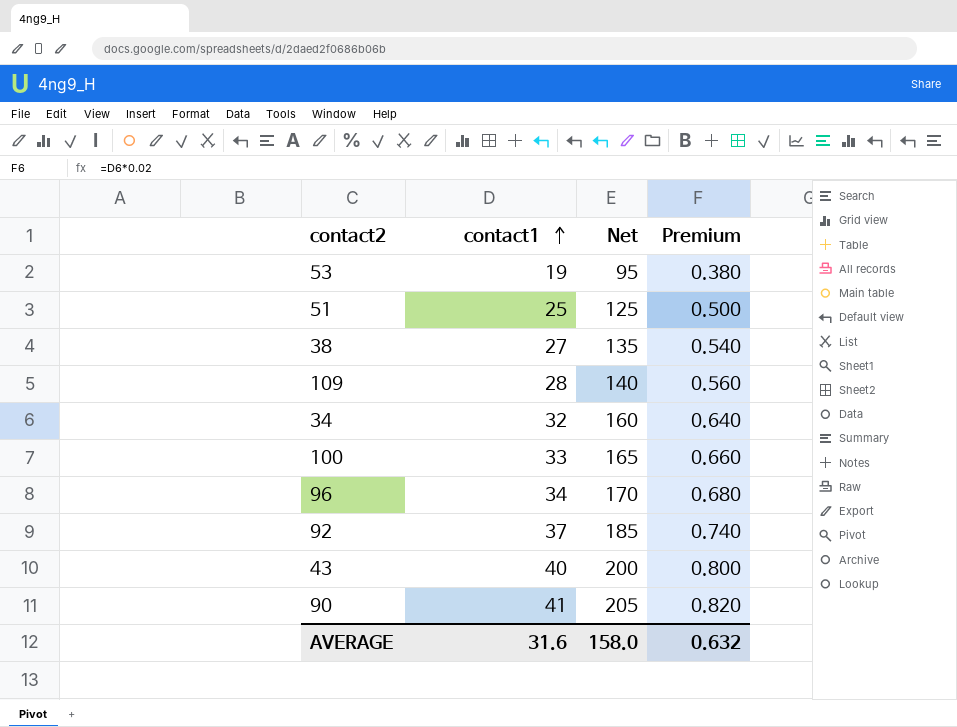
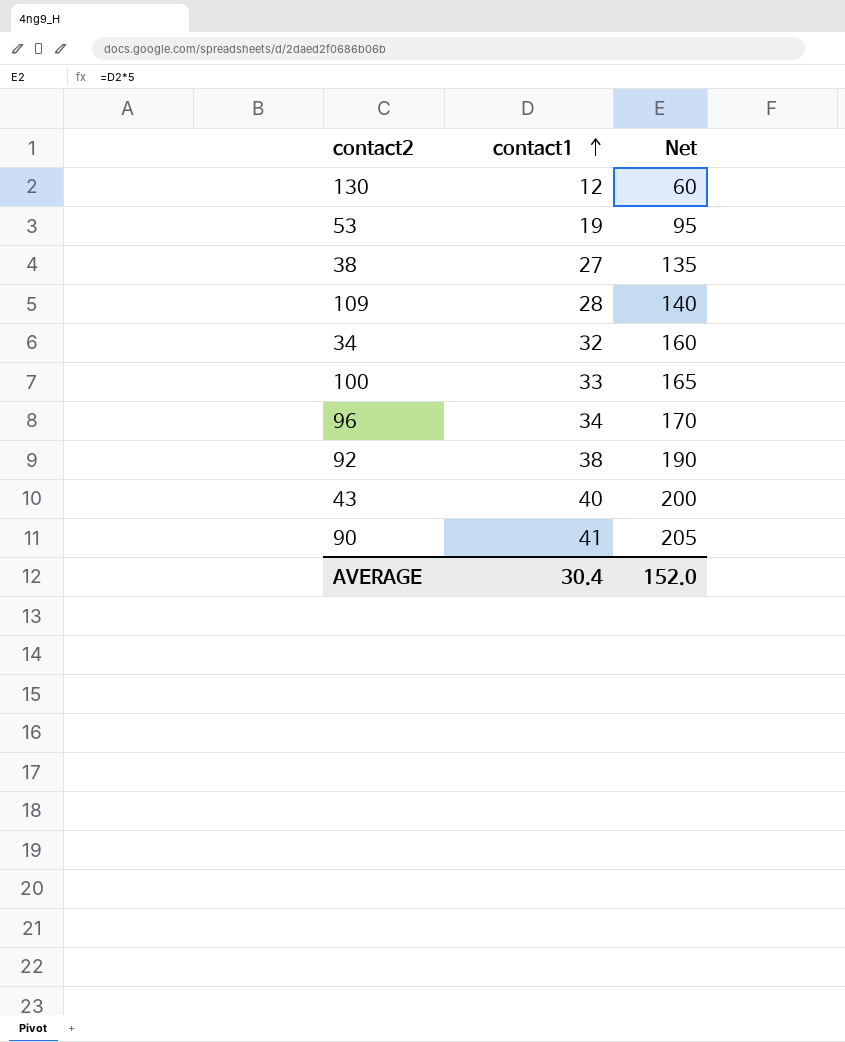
column Premium | formula: [contact1] * 0.02 -> none
row 51: 25 | 125 | 0.500 -> none
row 130: none -> 12 | 60
92 | contact1: 37 -> 38
92 | Net: 185 -> 190
AVERAGE | contact1: 31.6 -> 30.4
AVERAGE | Net: 158.0 -> 152.0

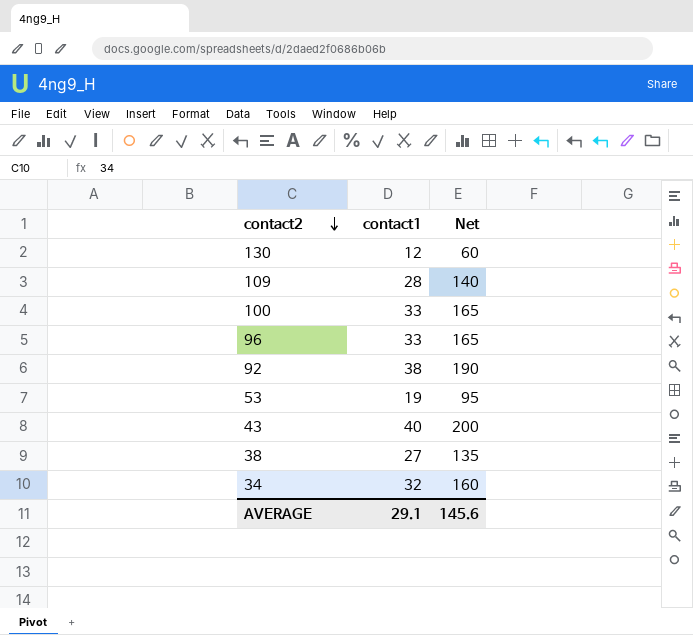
row order: contact1 ascending -> contact2 descending
row 90: 41 | 205 -> none
96 | contact1: 34 -> 33
96 | Net: 170 -> 165
AVERAGE | contact1: 30.4 -> 29.1
AVERAGE | Net: 152.0 -> 145.6

